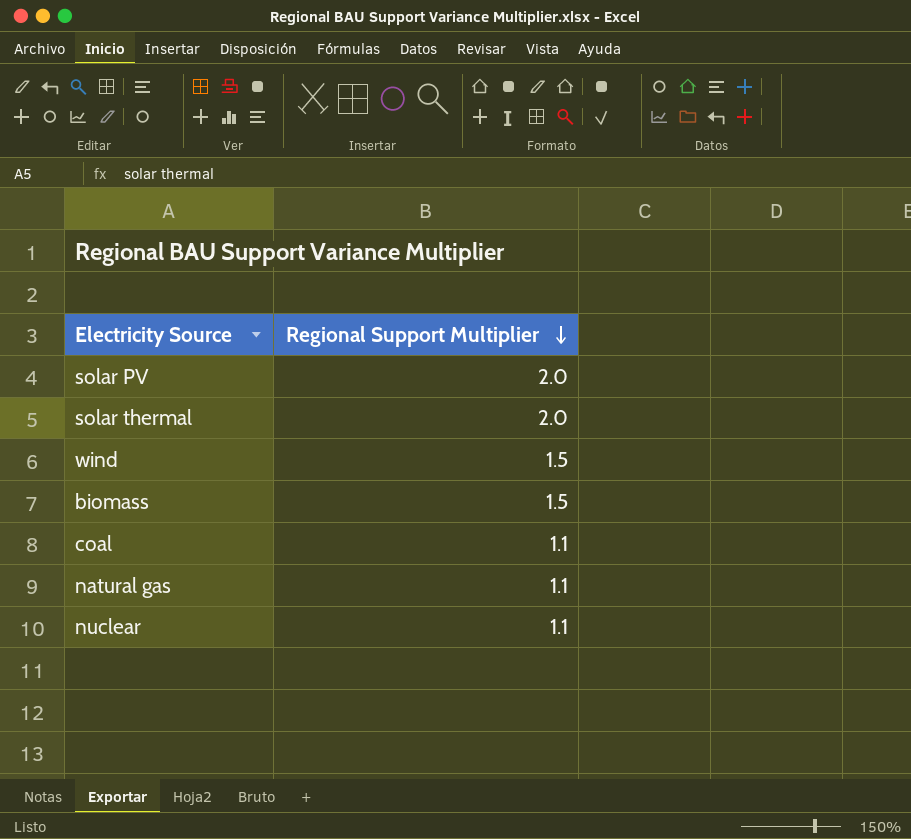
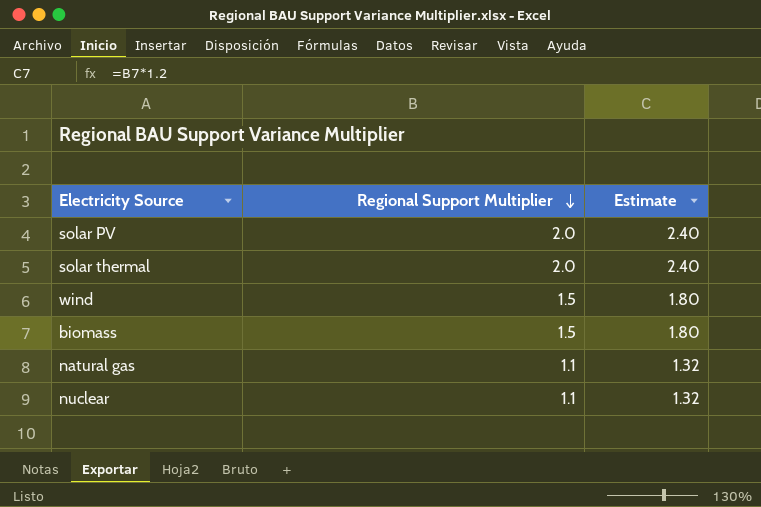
column Estimate | formula: none -> [Regional Support Multiplier] * 1.2
row coal: 1.1 -> none

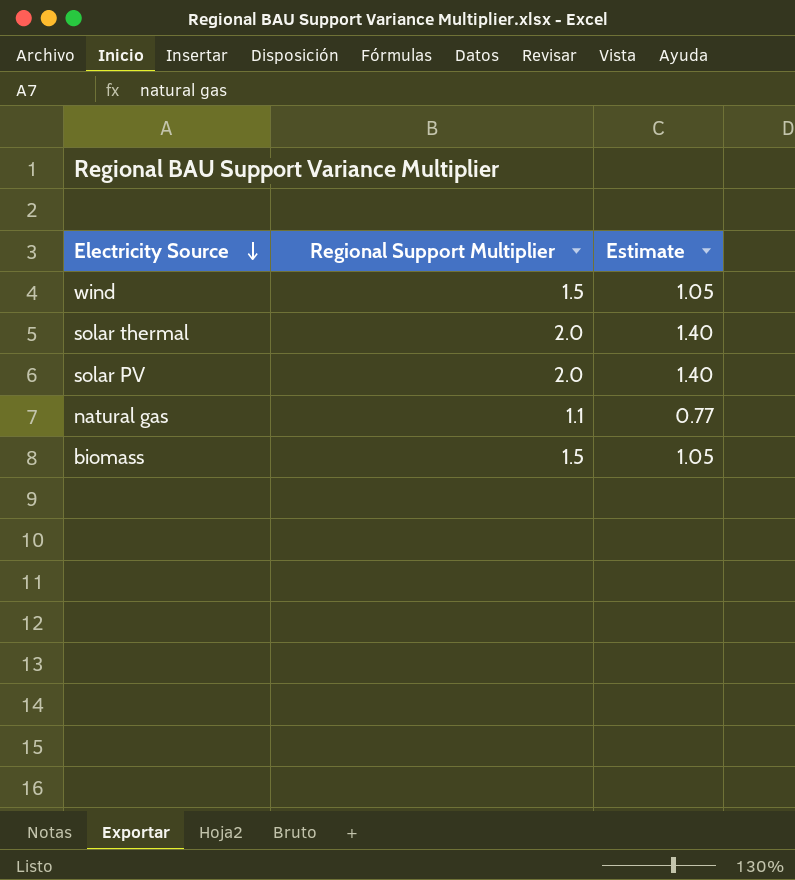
row order: Regional Support Multiplier descending -> Electricity Source descending
column Estimate | formula: [Regional Support Multiplier] * 1.2 -> [Regional Support Multiplier] * 0.7
row nuclear: 1.1 | 1.32 -> none

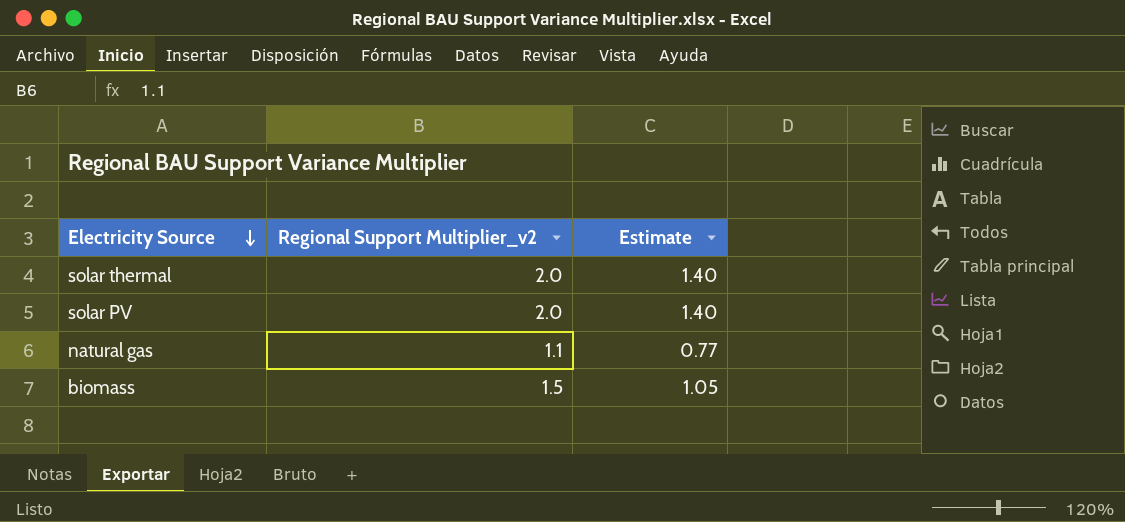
column name: Regional Support Multiplier -> Regional Support Multiplier_v2
row wind: 1.5 | 1.05 -> none

